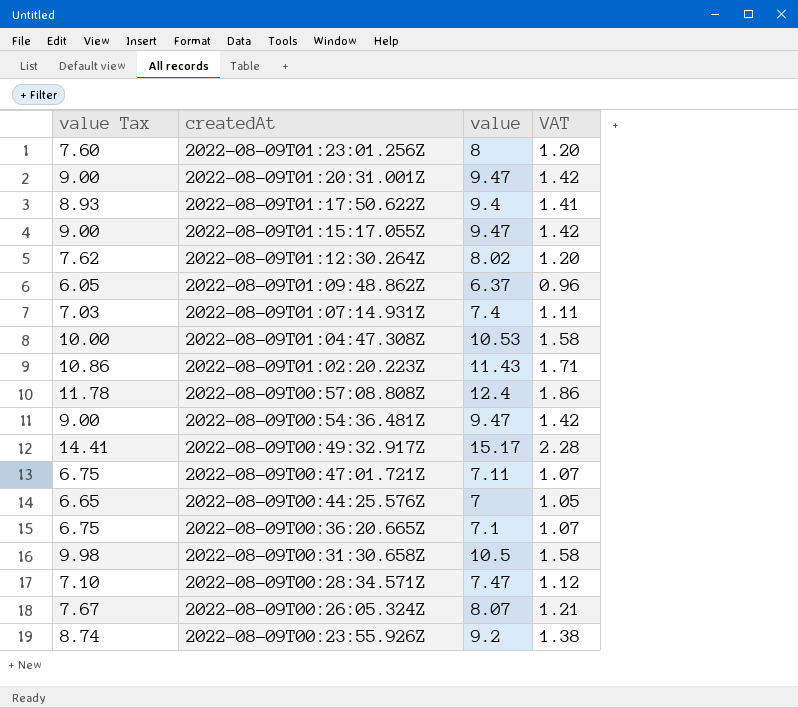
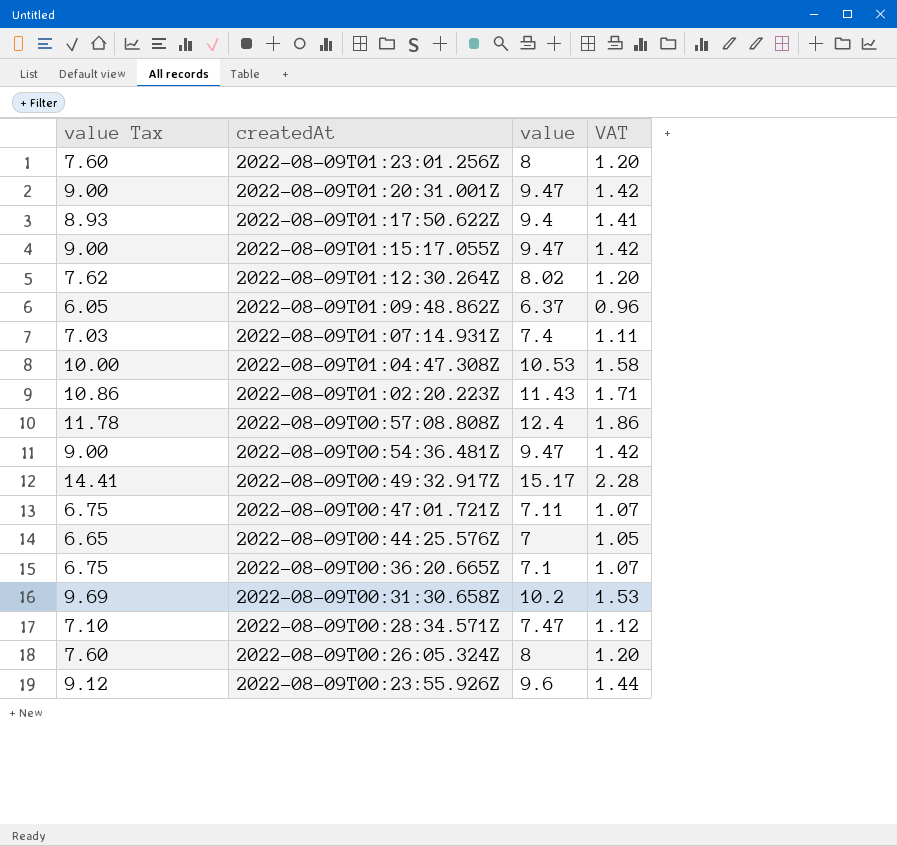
2022-08-09T00:31:30.658Z | value Tax: 9.98 -> 9.69
2022-08-09T00:31:30.658Z | value: 10.5 -> 10.2
2022-08-09T00:31:30.658Z | VAT: 1.58 -> 1.53
2022-08-09T00:26:05.324Z | value Tax: 7.67 -> 7.60
2022-08-09T00:26:05.324Z | value: 8.07 -> 8
2022-08-09T00:26:05.324Z | VAT: 1.21 -> 1.20
2022-08-09T00:23:55.926Z | value Tax: 8.74 -> 9.12
2022-08-09T00:23:55.926Z | value: 9.2 -> 9.6
2022-08-09T00:23:55.926Z | VAT: 1.38 -> 1.44

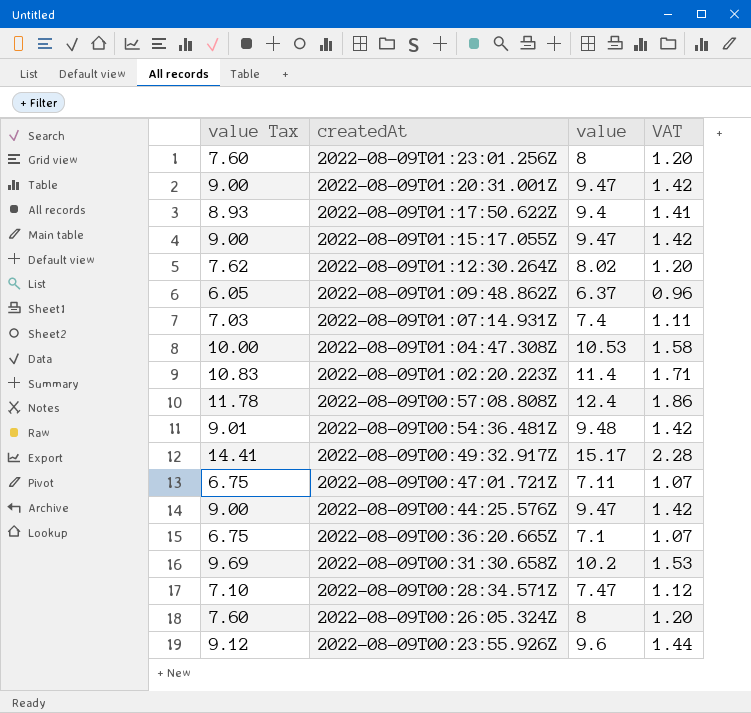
2022-08-09T01:02:20.223Z | value Tax: 10.86 -> 10.83
2022-08-09T01:02:20.223Z | value: 11.43 -> 11.4
2022-08-09T00:54:36.481Z | value Tax: 9.00 -> 9.01
2022-08-09T00:54:36.481Z | value: 9.47 -> 9.48
2022-08-09T00:44:25.576Z | value Tax: 6.65 -> 9.00
2022-08-09T00:44:25.576Z | value: 7 -> 9.47
2022-08-09T00:44:25.576Z | VAT: 1.05 -> 1.42

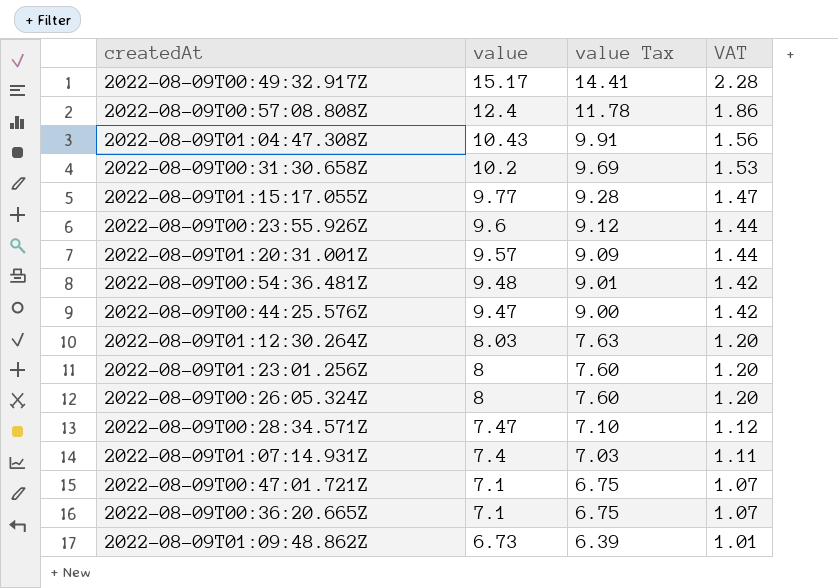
row order: createdAt descending -> value descending
column value Tax | position: 1 -> 3
row 2022-08-09T01:17:50.622Z: 8.93 | 9.4 | 1.41 -> none
row 2022-08-09T01:02:20.223Z: 10.83 | 11.4 | 1.71 -> none
2022-08-09T01:04:47.308Z | value: 10.53 -> 10.43
2022-08-09T01:04:47.308Z | value Tax: 10.00 -> 9.91
2022-08-09T01:04:47.308Z | VAT: 1.58 -> 1.56
2022-08-09T01:15:17.055Z | value: 9.47 -> 9.77
2022-08-09T01:15:17.055Z | value Tax: 9.00 -> 9.28
2022-08-09T01:15:17.055Z | VAT: 1.42 -> 1.47
2022-08-09T01:20:31.001Z | value: 9.47 -> 9.57
2022-08-09T01:20:31.001Z | value Tax: 9.00 -> 9.09
2022-08-09T01:20:31.001Z | VAT: 1.42 -> 1.44
2022-08-09T01:12:30.264Z | value: 8.02 -> 8.03
2022-08-09T01:12:30.264Z | value Tax: 7.62 -> 7.63
2022-08-09T00:47:01.721Z | value: 7.11 -> 7.1
2022-08-09T01:09:48.862Z | value: 6.37 -> 6.73
2022-08-09T01:09:48.862Z | value Tax: 6.05 -> 6.39
2022-08-09T01:09:48.862Z | VAT: 0.96 -> 1.01

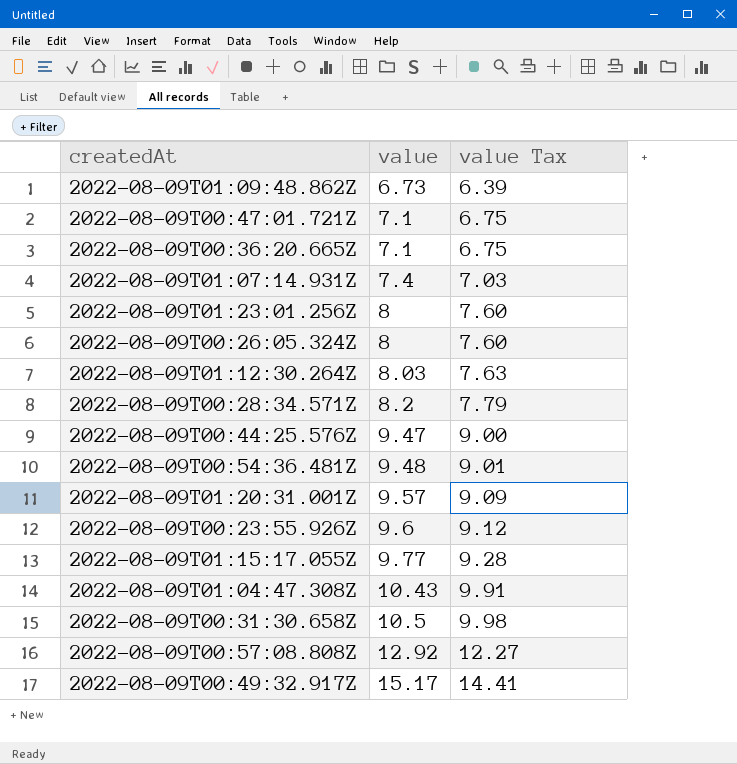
row order: value descending -> value ascending
column VAT | formula: [value] * 0.15 -> none
2022-08-09T00:28:34.571Z | value: 7.47 -> 8.2
2022-08-09T00:28:34.571Z | value Tax: 7.10 -> 7.79
2022-08-09T00:31:30.658Z | value: 10.2 -> 10.5
2022-08-09T00:31:30.658Z | value Tax: 9.69 -> 9.98
2022-08-09T00:57:08.808Z | value: 12.4 -> 12.92
2022-08-09T00:57:08.808Z | value Tax: 11.78 -> 12.27

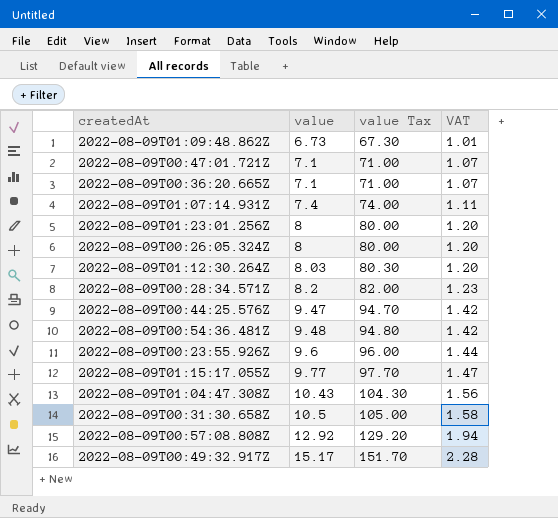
column value Tax | formula: [value] * 0.95 -> [value] * 10
column VAT | formula: none -> [value] * 0.15
row 2022-08-09T01:20:31.001Z: 9.57 | 9.09 -> none

